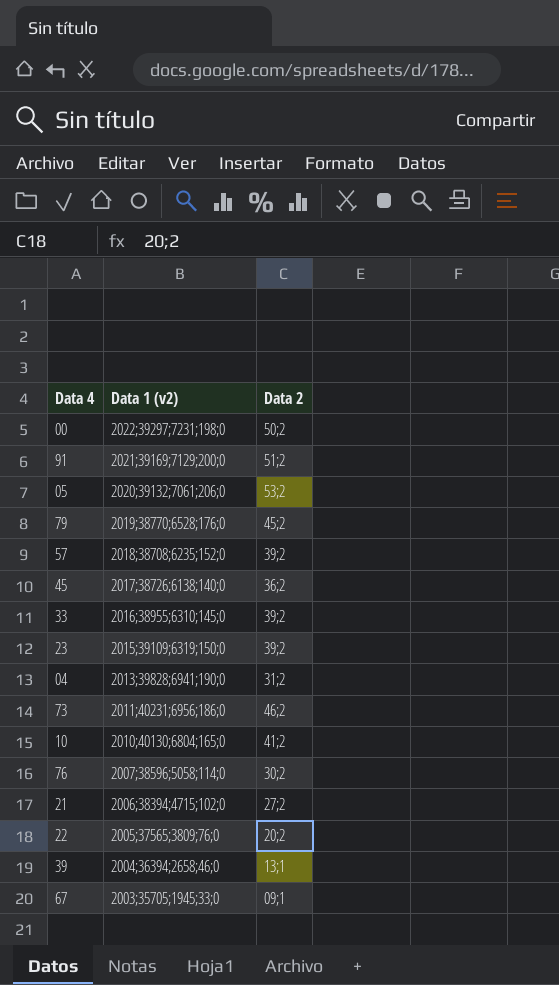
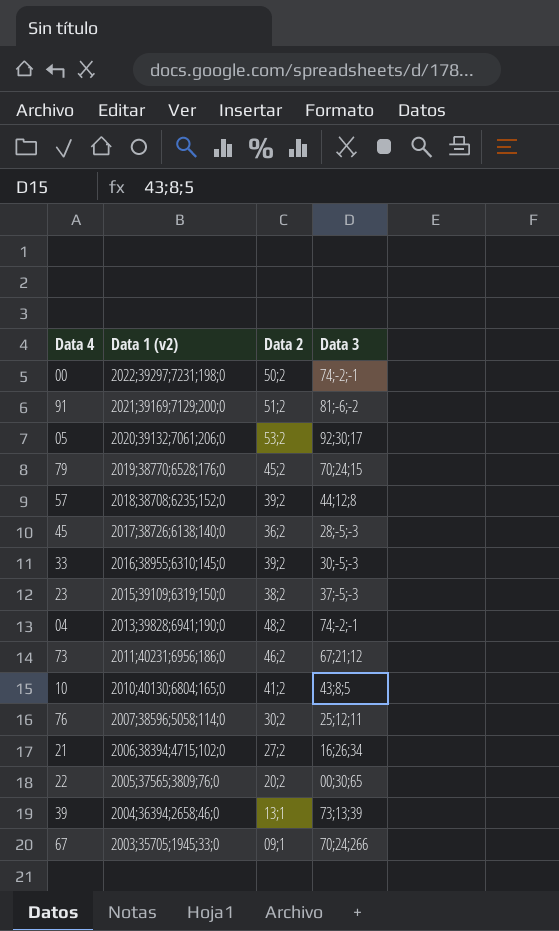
column Data 3 | position: none -> 4
23 | Data 2: 39;2 -> 38;2
04 | Data 2: 31;2 -> 48;2

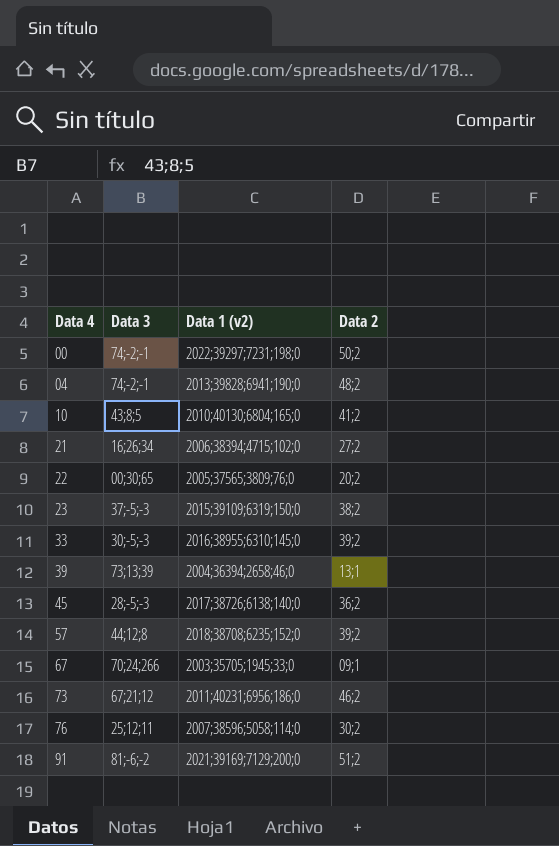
row order: Data 1 (v2) descending -> Data 4 ascending
column Data 3 | position: 4 -> 2
row 05: 2020;39132;7061;206;0 | 53;2 | 92;30;17 -> none
row 79: 2019;38770;6528;176;0 | 45;2 | 70;24;15 -> none

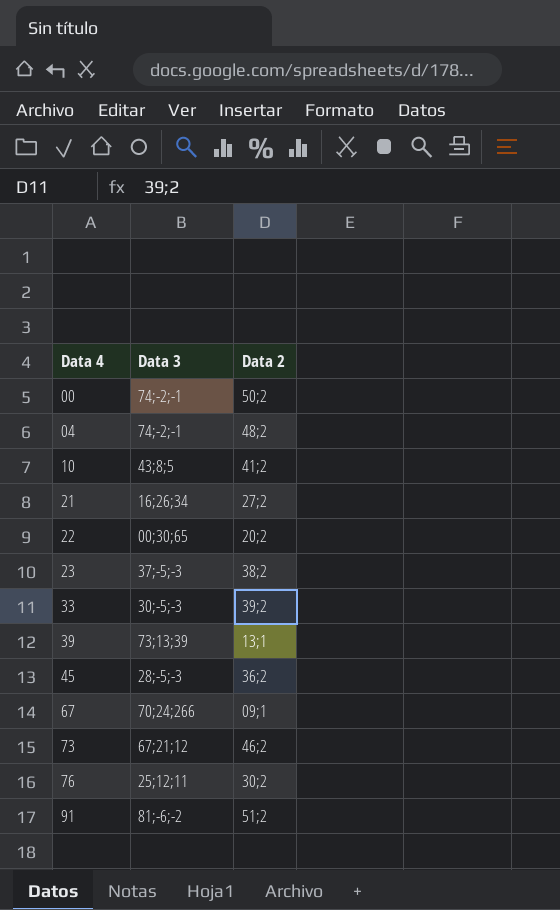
column Data 1 (v2) | position: 3 -> none
row 57: 44;12;8 | 2018;38708;6235;152;0 | 39;2 -> none

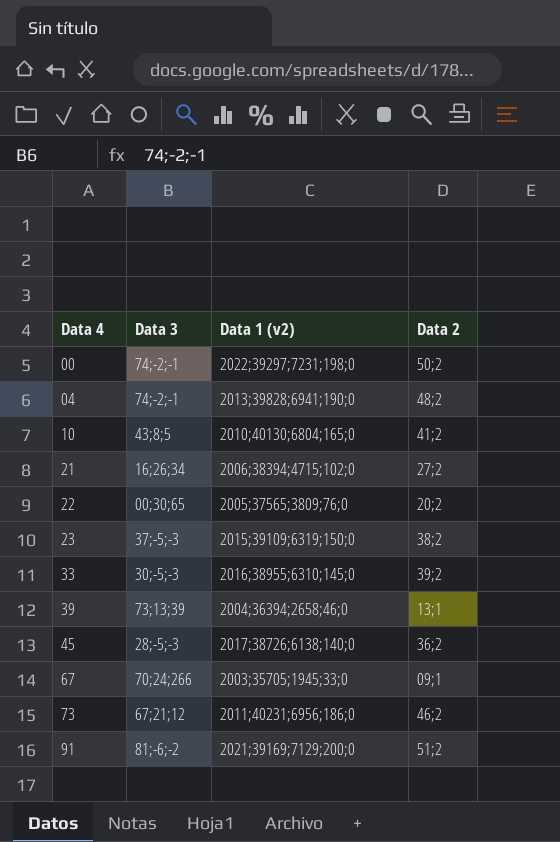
column Data 1 (v2) | position: none -> 3
row 76: 25;12;11 | 30;2 -> none

